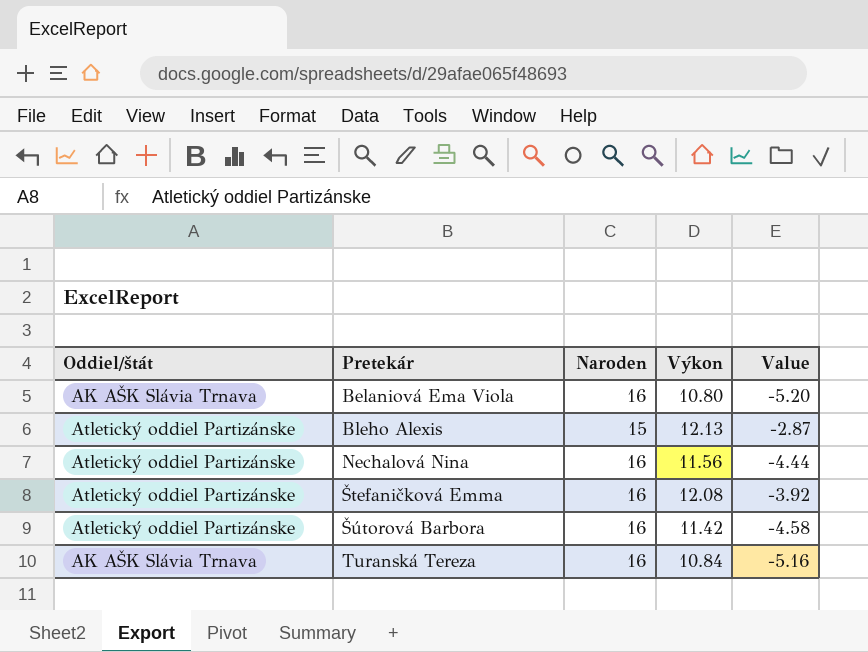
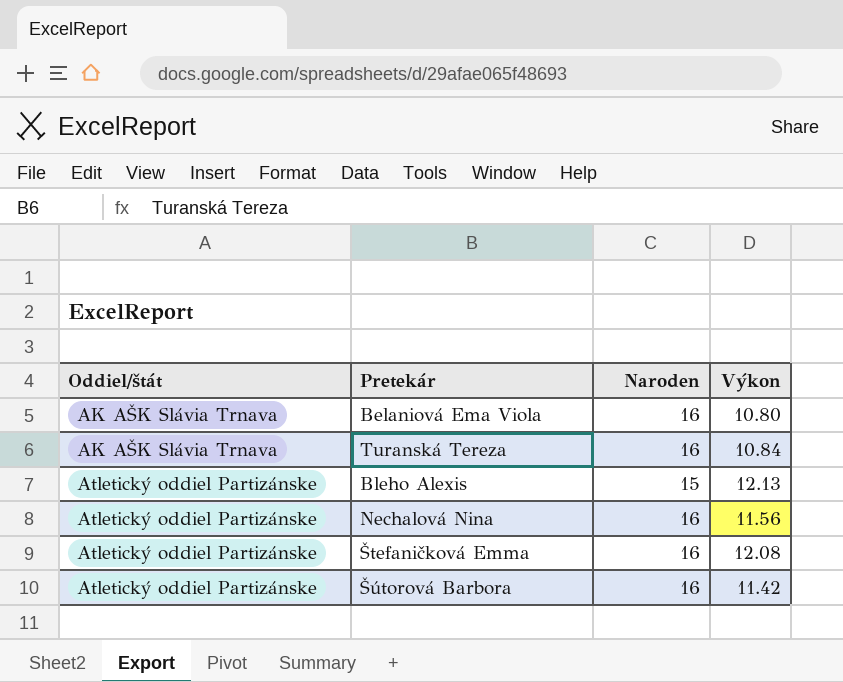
row order: Pretekár ascending -> Oddiel/štát ascending
column Value | formula: [Výkon] - [Naroden] -> none

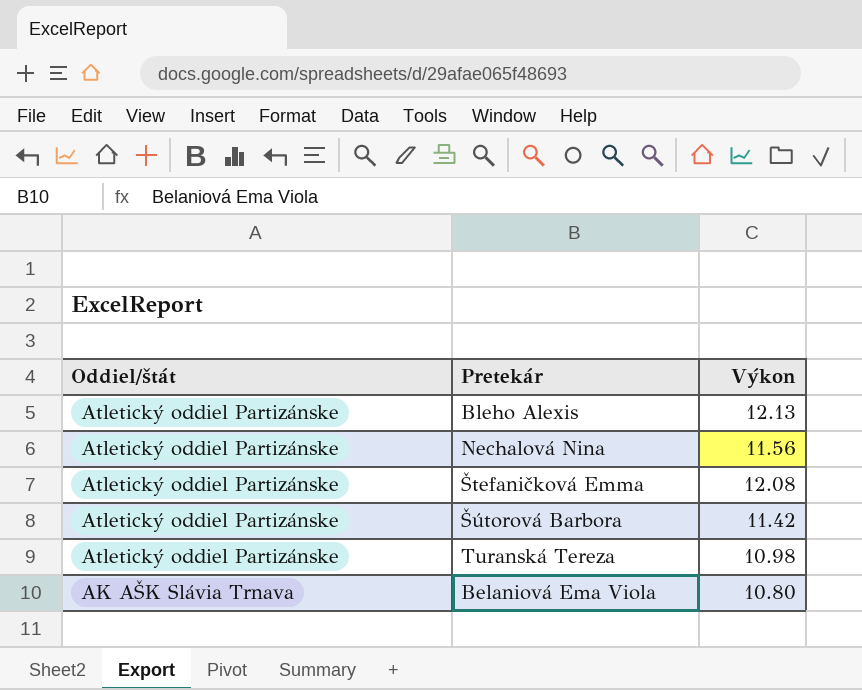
row order: Oddiel/štát ascending -> Oddiel/štát descending
column Naroden | position: 3 -> none
Turanská Tereza | Oddiel/štát: AK AŠK Slávia Trnava -> Atletický oddiel Partizánske
Turanská Tereza | Výkon: 10.84 -> 10.98

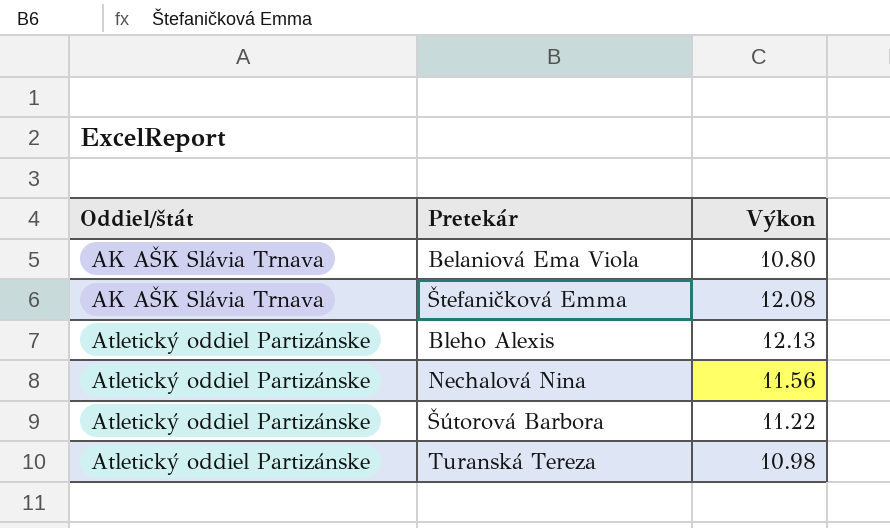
row order: Oddiel/štát descending -> Oddiel/štát ascending
Štefaničková Emma | Oddiel/štát: Atletický oddiel Partizánske -> AK AŠK Slávia Trnava
Šútorová Barbora | Výkon: 11.42 -> 11.22

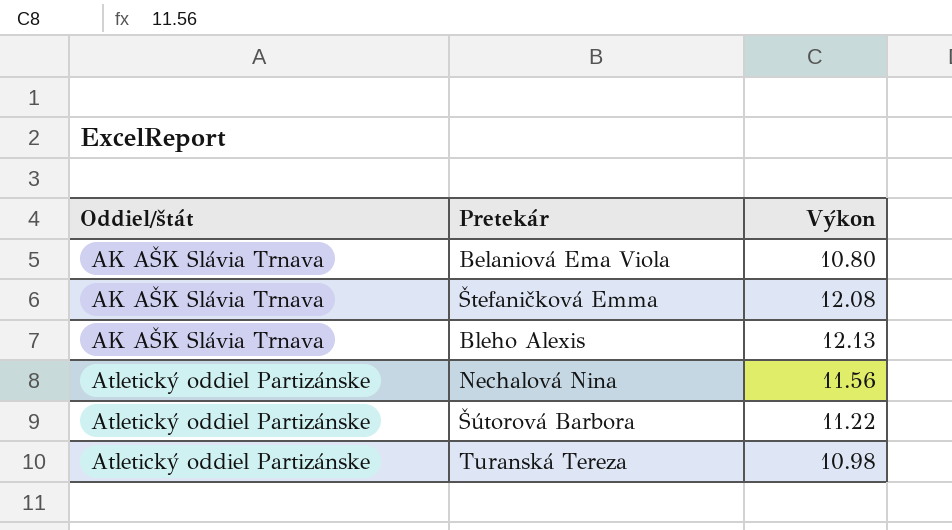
Bleho Alexis | Oddiel/štát: Atletický oddiel Partizánske -> AK AŠK Slávia Trnava

